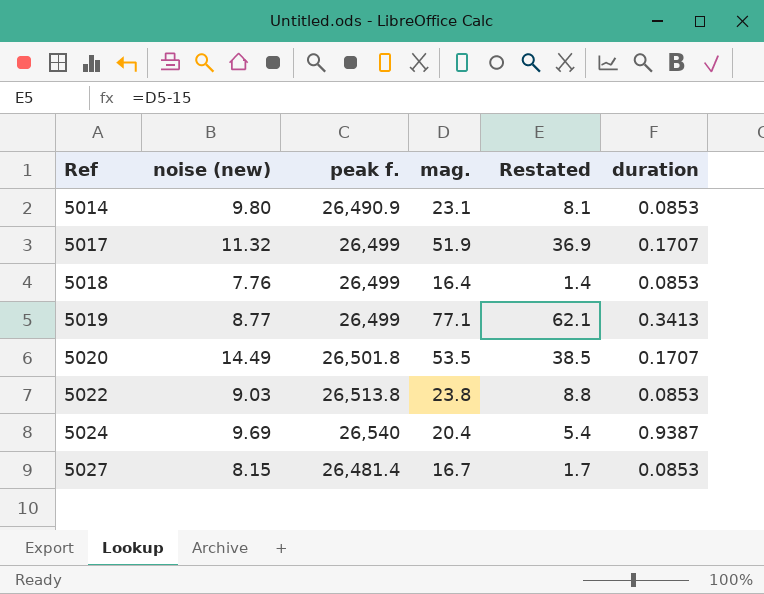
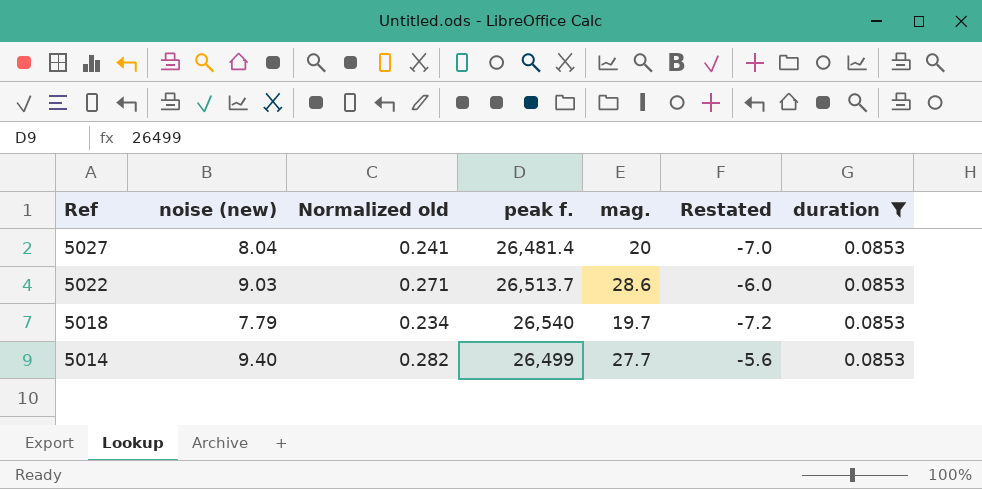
filter: none -> duration = 0.0853
row order: Ref ascending -> Ref descending
column Normalized old | formula: none -> [noise (new)] * 0.03
column Restated | formula: [mag.] - 15 -> [noise (new)] - 15
5027 | noise (new): 8.15 -> 8.04
5027 | mag.: 16.7 -> 20
5022 | peak f.: 26,513.8 -> 26,513.7
5022 | mag.: 23.8 -> 28.6
5018 | noise (new): 7.76 -> 7.79
5018 | peak f.: 26,499 -> 26,540
5018 | mag.: 16.4 -> 19.7
5014 | noise (new): 9.80 -> 9.40
5014 | peak f.: 26,490.9 -> 26,499
5014 | mag.: 23.1 -> 27.7

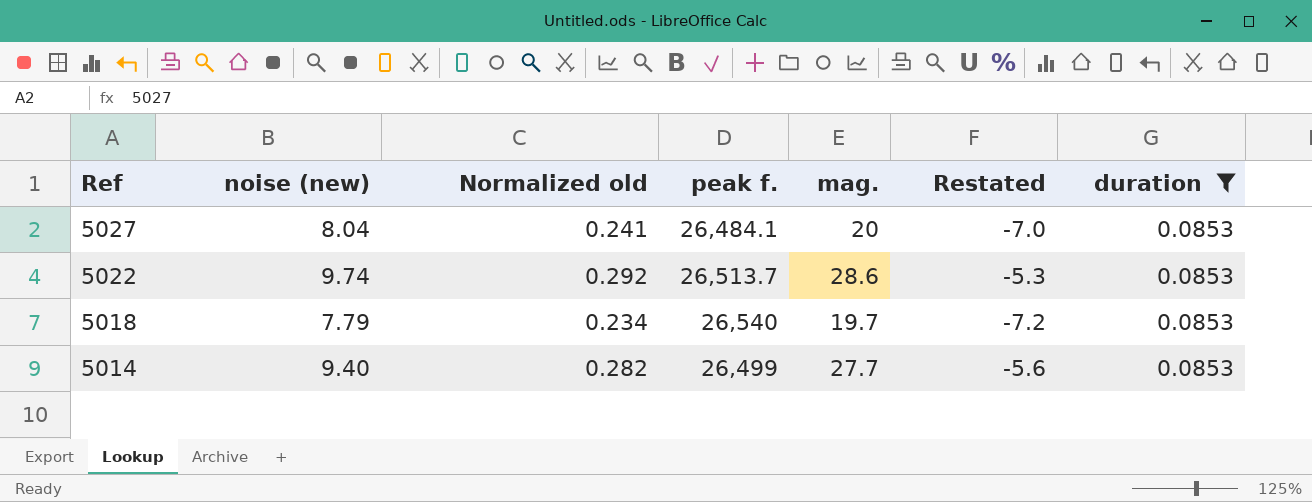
5027 | peak f.: 26,481.4 -> 26,484.1
5022 | noise (new): 9.03 -> 9.74
5022 | Normalized old: 0.271 -> 0.292
5022 | Restated: -6.0 -> -5.3

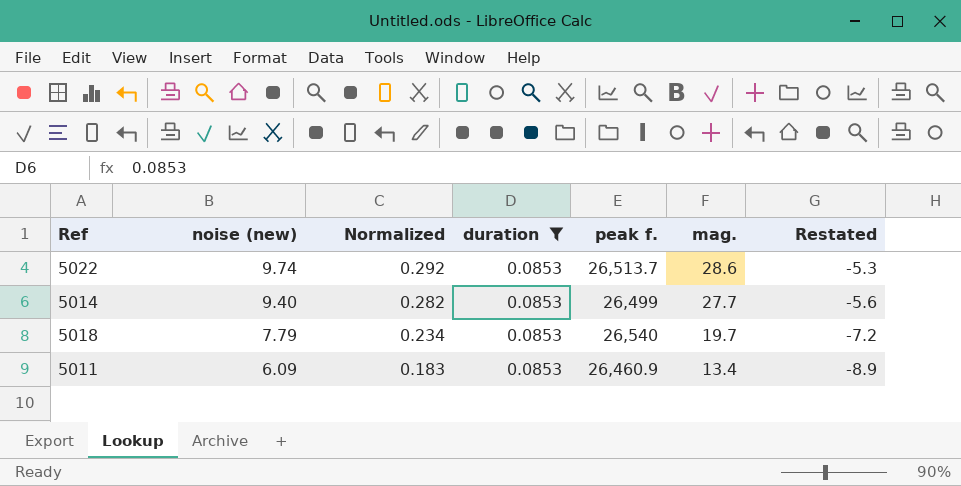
row order: Ref descending -> noise (new) descending
column name: Normalized old -> Normalized
column duration | position: 7 -> 4
row 5027: 8.04 | 0.241 | 26,484.1 | 20 | -7.0 | 0.0853 -> none
row 5011: none -> 6.09 | 0.183 | 0.0853 | 26,460.9 | 13.4 | -8.9

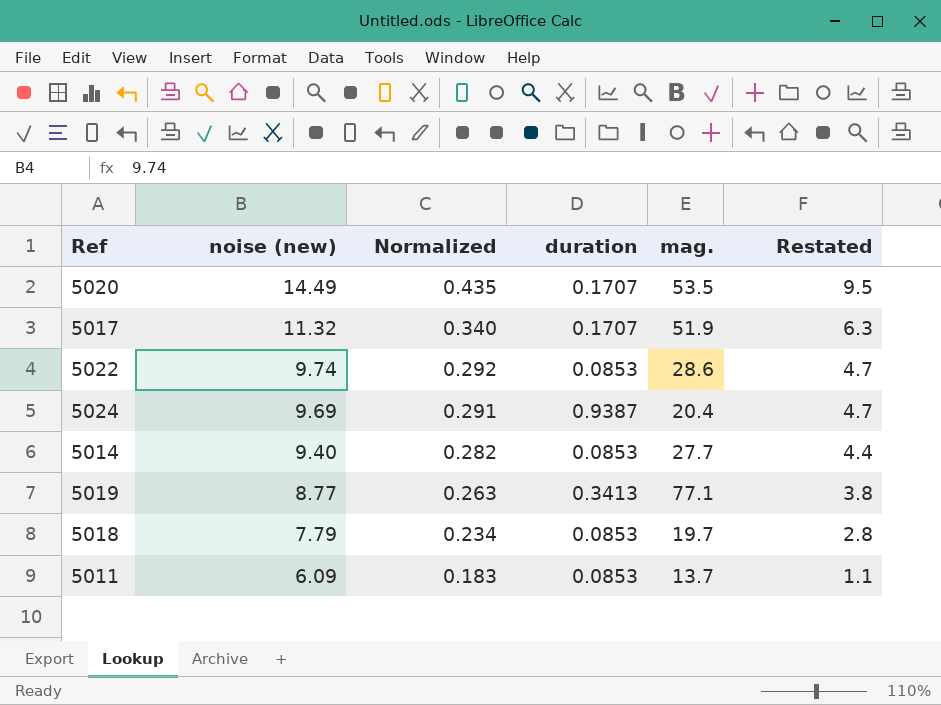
filter: duration = 0.0853 -> none
column peak f. | position: 5 -> none
column Restated | formula: [noise (new)] - 15 -> [noise (new)] - 5
5011 | mag.: 13.4 -> 13.7

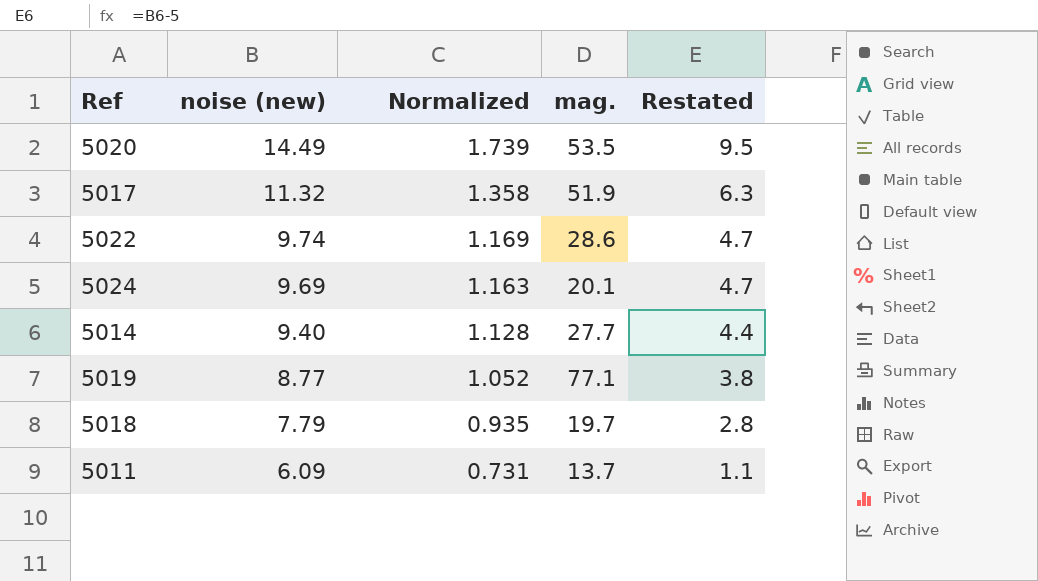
column duration | position: 4 -> none
column Normalized | formula: [noise (new)] * 0.03 -> [noise (new)] * 0.12
5024 | mag.: 20.4 -> 20.1

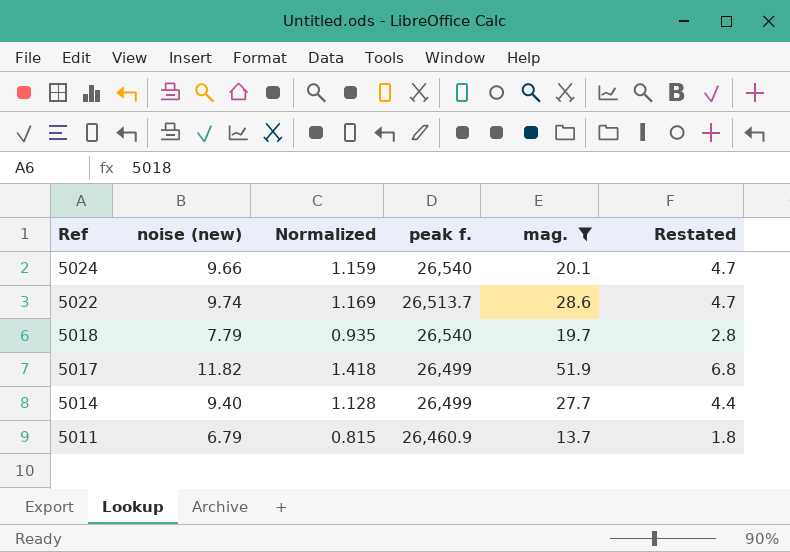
filter: none -> mag. <= 51.9
row order: noise (new) descending -> Ref descending
column peak f. | position: none -> 4
5024 | noise (new): 9.69 -> 9.66
5024 | Normalized: 1.163 -> 1.159
5017 | noise (new): 11.32 -> 11.82
5017 | Normalized: 1.358 -> 1.418
5017 | Restated: 6.3 -> 6.8
5011 | noise (new): 6.09 -> 6.79
5011 | Normalized: 0.731 -> 0.815
5011 | Restated: 1.1 -> 1.8

